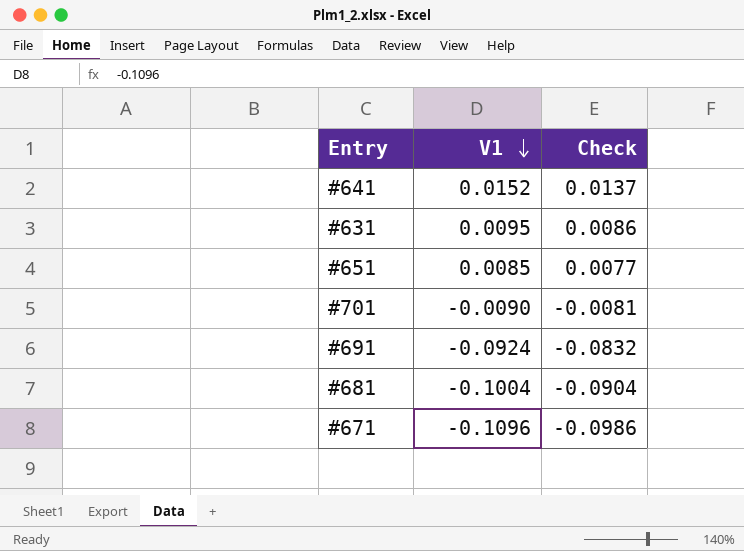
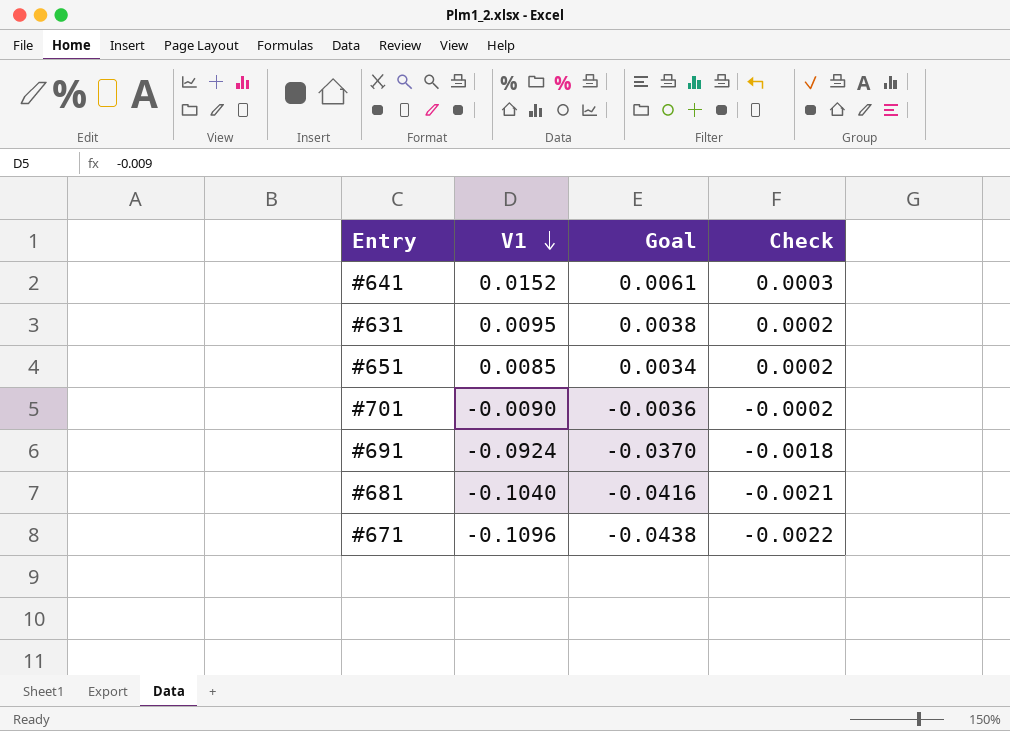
column Goal | formula: none -> [V1] * 0.4
column Check | formula: [V1] * 0.9 -> [V1] * 0.02
#681 | V1: -0.1004 -> -0.1040

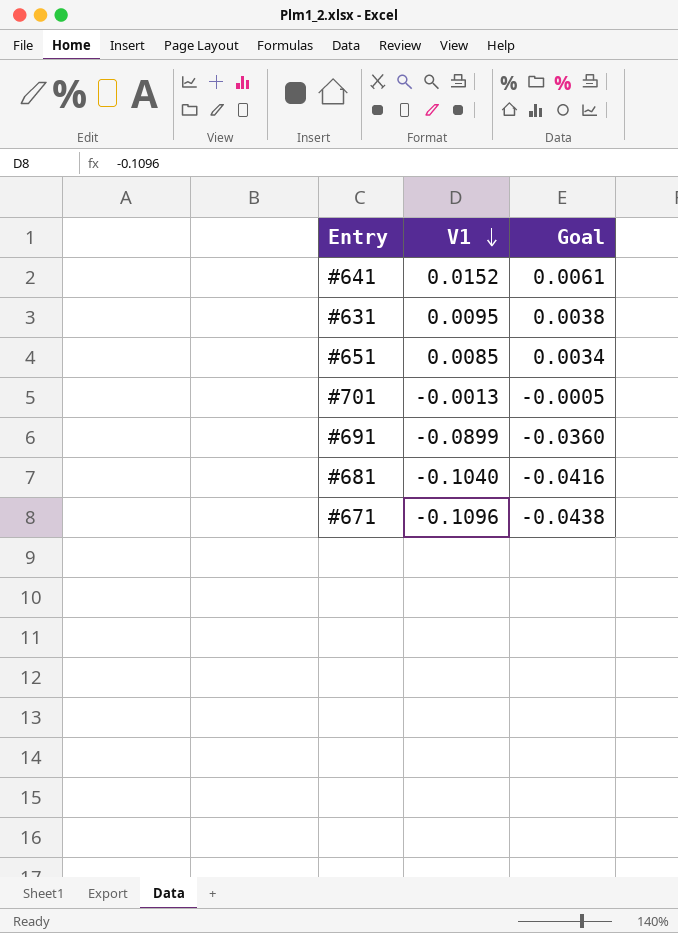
column Check | formula: [V1] * 0.02 -> none
#701 | V1: -0.0090 -> -0.0013
#701 | Goal: -0.0036 -> -0.0005
#691 | V1: -0.0924 -> -0.0899
#691 | Goal: -0.0370 -> -0.0360

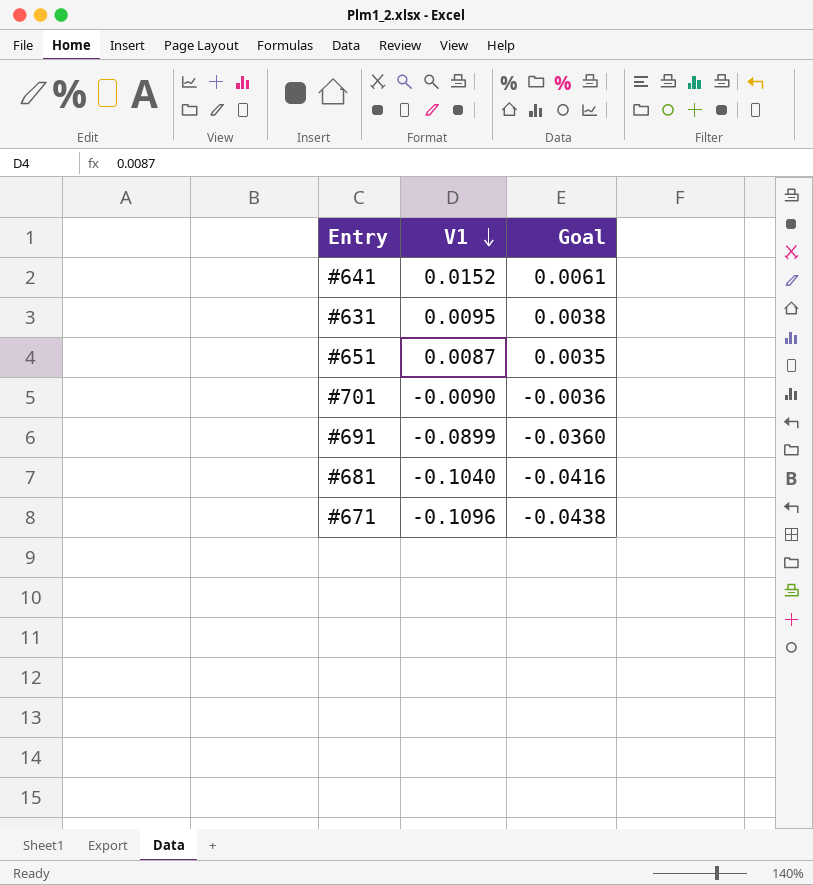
#651 | V1: 0.0085 -> 0.0087
#651 | Goal: 0.0034 -> 0.0035
#701 | V1: -0.0013 -> -0.0090
#701 | Goal: -0.0005 -> -0.0036

